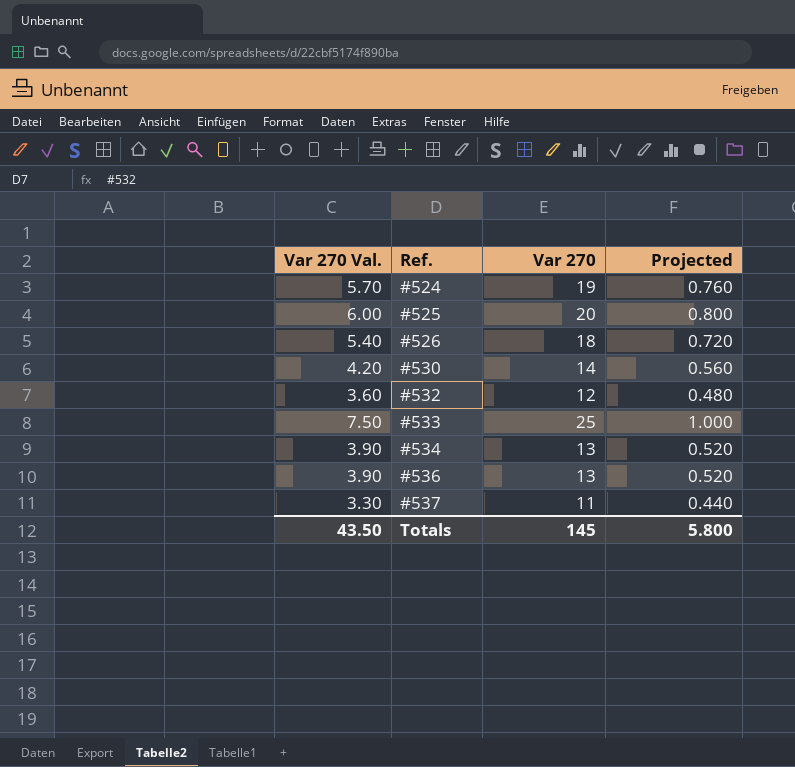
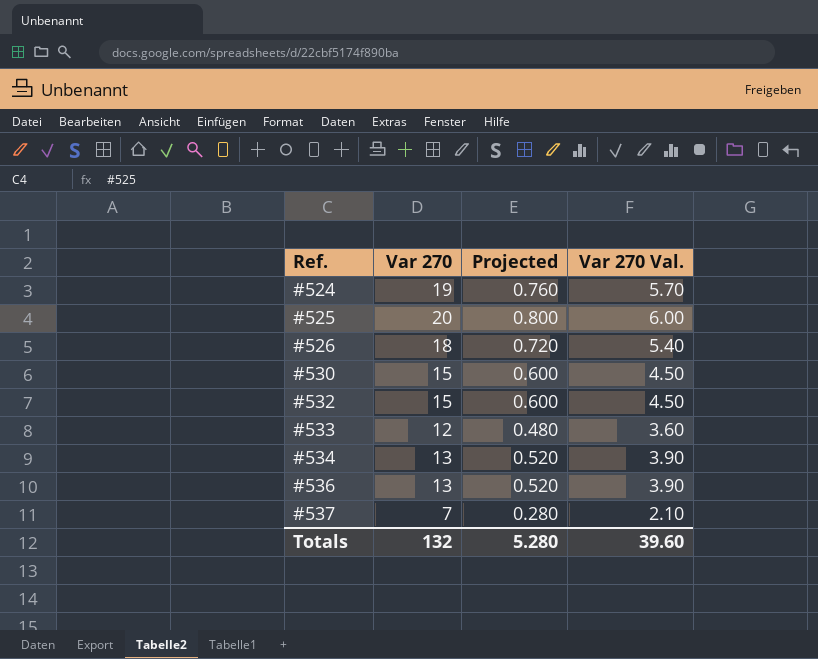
column Var 270 Val. | position: 1 -> 4
#530 | Var 270: 14 -> 15
#530 | Projected: 0.560 -> 0.600
#530 | Var 270 Val.: 4.20 -> 4.50
#532 | Var 270: 12 -> 15
#532 | Projected: 0.480 -> 0.600
#532 | Var 270 Val.: 3.60 -> 4.50
#533 | Var 270: 25 -> 12
#533 | Projected: 1.000 -> 0.480
#533 | Var 270 Val.: 7.50 -> 3.60
#537 | Var 270: 11 -> 7
#537 | Projected: 0.440 -> 0.280
#537 | Var 270 Val.: 3.30 -> 2.10
Totals | Var 270: 145 -> 132
Totals | Projected: 5.800 -> 5.280
Totals | Var 270 Val.: 43.50 -> 39.60

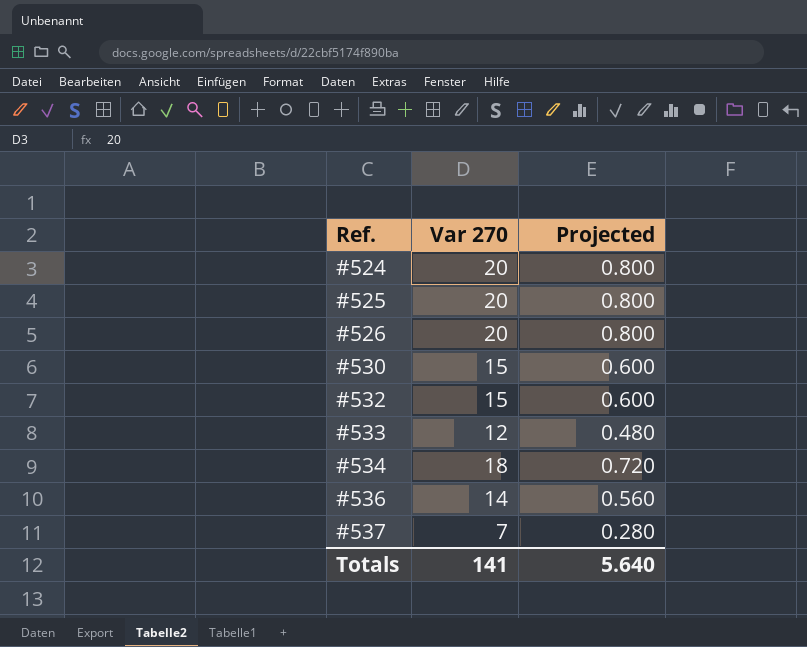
column Var 270 Val. | formula: [Var 270] * 0.3 -> none
#524 | Var 270: 19 -> 20
#524 | Projected: 0.760 -> 0.800
#526 | Var 270: 18 -> 20
#526 | Projected: 0.720 -> 0.800
#534 | Var 270: 13 -> 18
#534 | Projected: 0.520 -> 0.720
#536 | Var 270: 13 -> 14
#536 | Projected: 0.520 -> 0.560
Totals | Var 270: 132 -> 141
Totals | Projected: 5.280 -> 5.640

